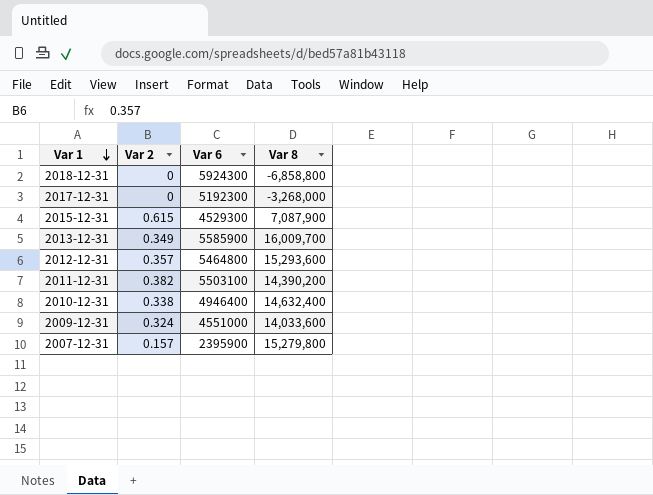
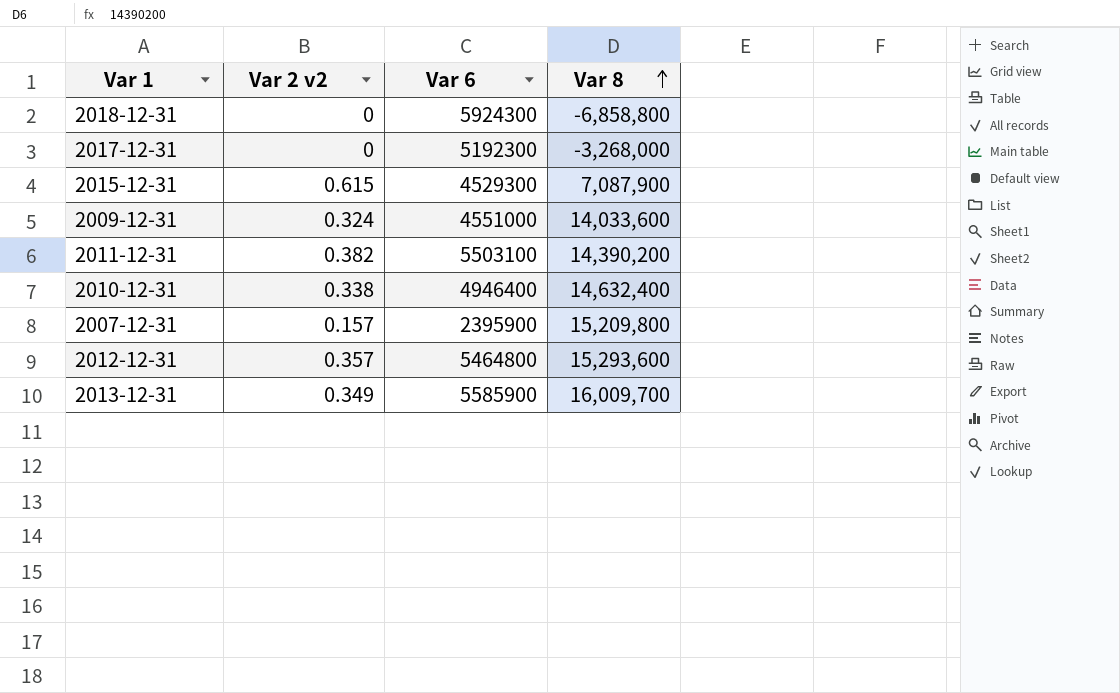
row order: Var 1 descending -> Var 8 ascending
column name: Var 2 -> Var 2 v2
2007-12-31 | Var 8: 15,279,800 -> 15,209,800

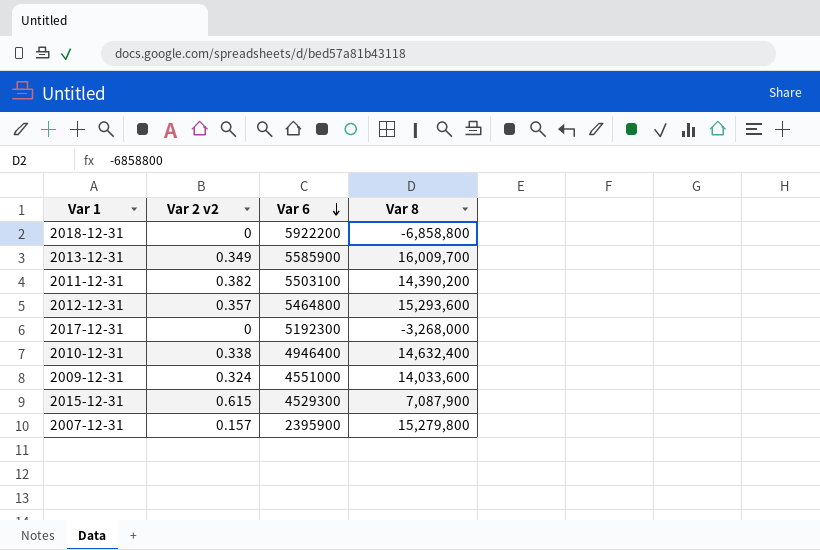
row order: Var 8 ascending -> Var 6 descending
2018-12-31 | Var 6: 5924300 -> 5922200
2007-12-31 | Var 8: 15,209,800 -> 15,279,800

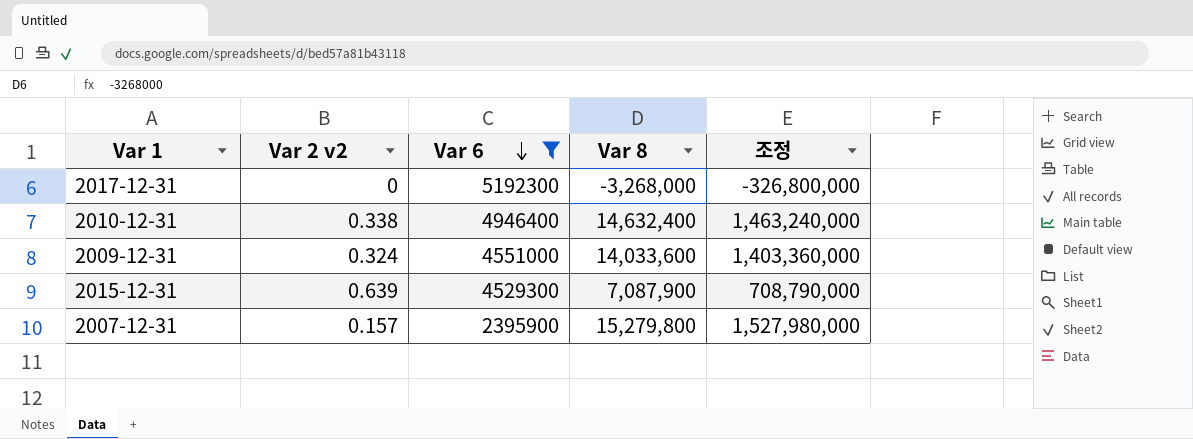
filter: none -> Var 6 <= 5192300
column 조정 | formula: none -> [Var 8] * 100
2015-12-31 | Var 2 v2: 0.615 -> 0.639

